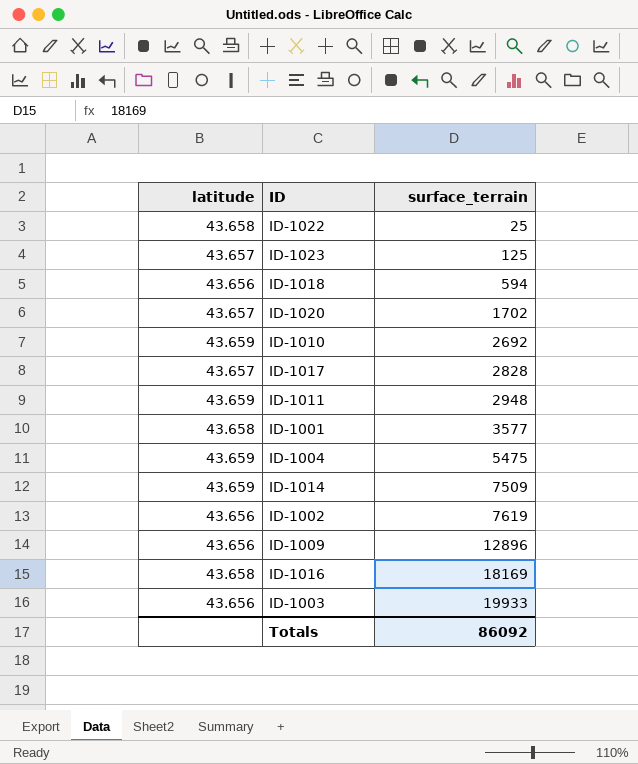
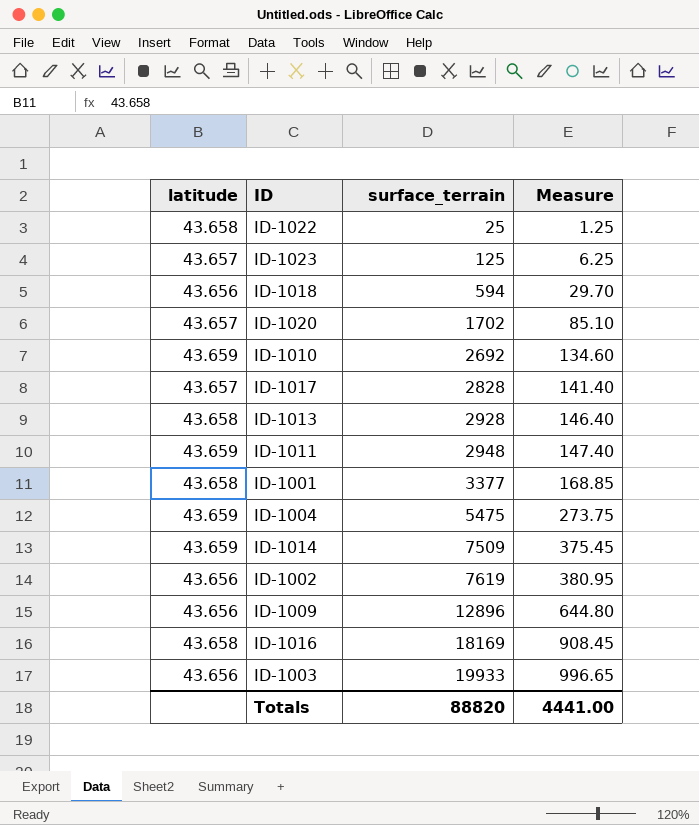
column Measure | formula: none -> [surface_terrain] * 0.05
row ID-1013: none -> 43.658 | 2928 | 146.40
ID-1001 | surface_terrain: 3577 -> 3377
Totals | surface_terrain: 86092 -> 88820

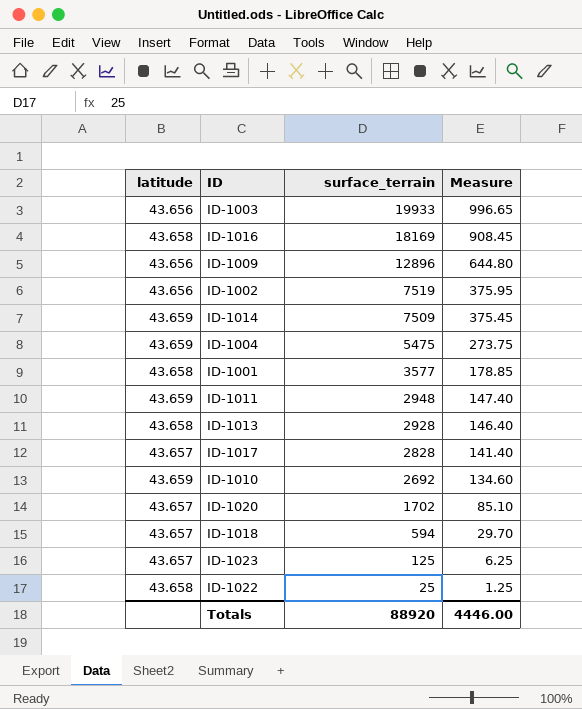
row order: surface_terrain ascending -> surface_terrain descending
ID-1002 | surface_terrain: 7619 -> 7519
ID-1002 | Measure: 380.95 -> 375.95
ID-1001 | surface_terrain: 3377 -> 3577
ID-1001 | Measure: 168.85 -> 178.85
ID-1018 | latitude: 43.656 -> 43.657
Totals | surface_terrain: 88820 -> 88920
Totals | Measure: 4441.00 -> 4446.00

